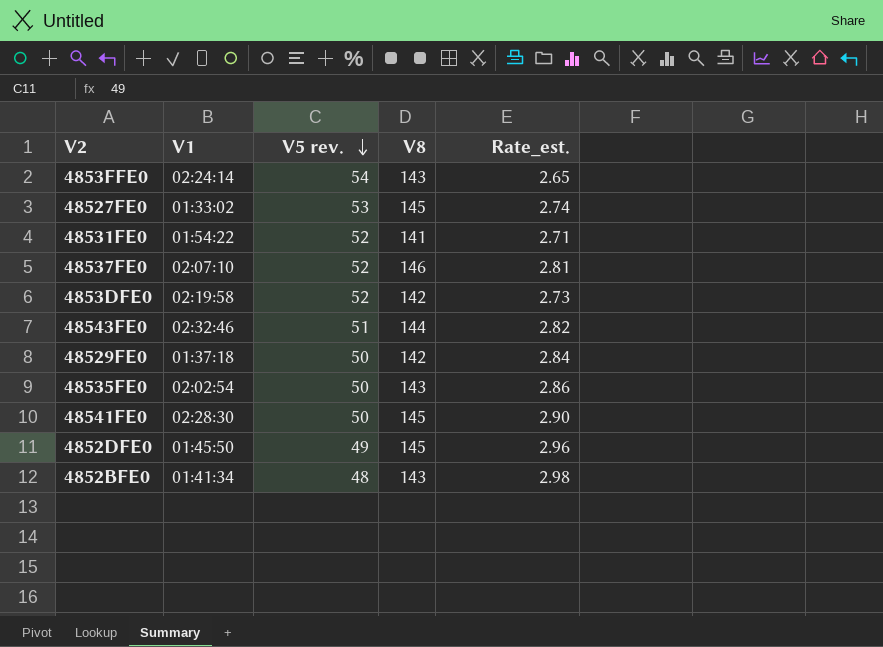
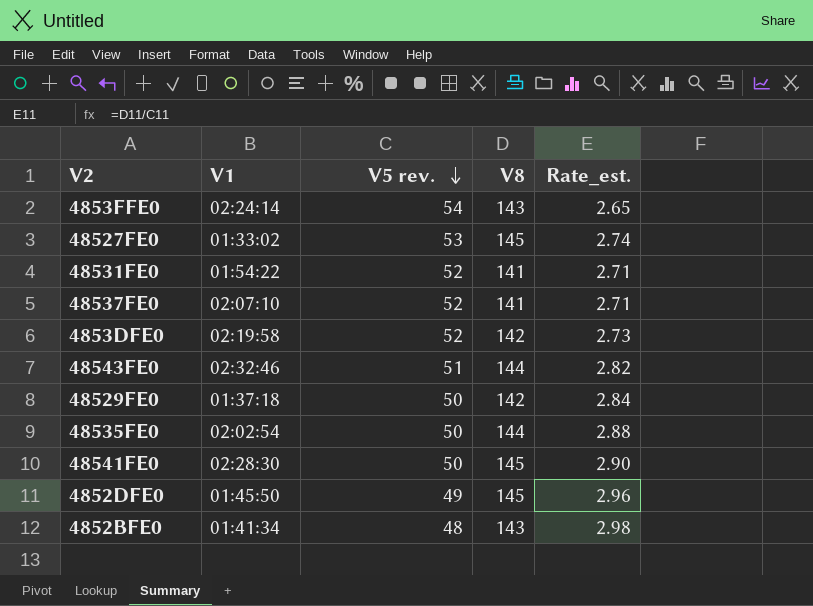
48537FE0 | V8: 146 -> 141
48537FE0 | Rate_est.: 2.81 -> 2.71
48535FE0 | V8: 143 -> 144
48535FE0 | Rate_est.: 2.86 -> 2.88

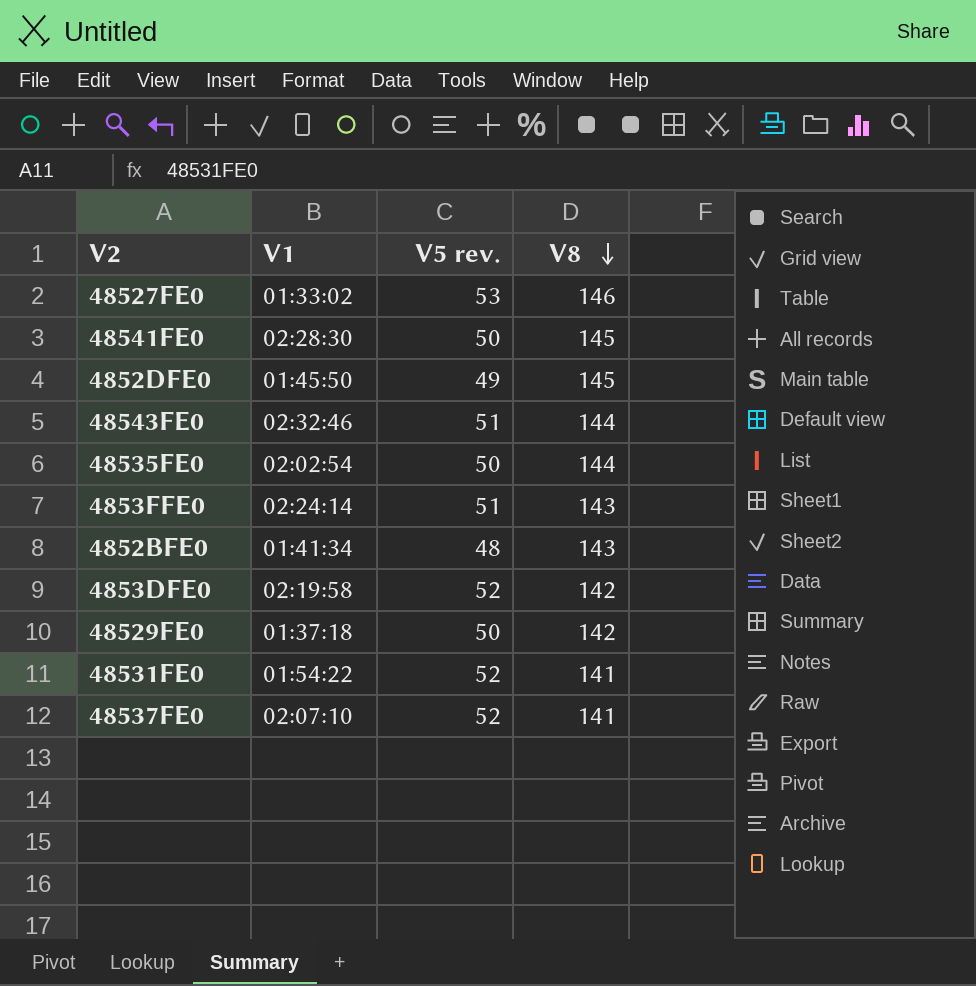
row order: V5 rev. descending -> V8 descending
column Rate_est. | formula: [V8] / [V5 rev.] -> none
48527FE0 | V8: 145 -> 146
4853FFE0 | V5 rev.: 54 -> 51

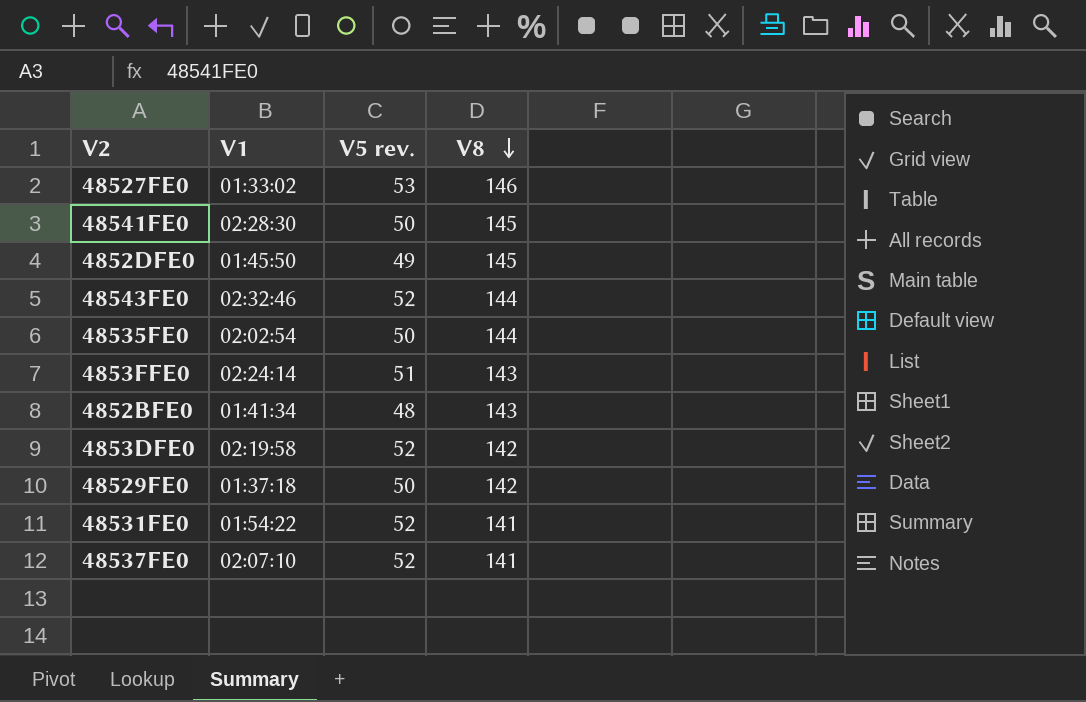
48543FE0 | V5 rev.: 51 -> 52

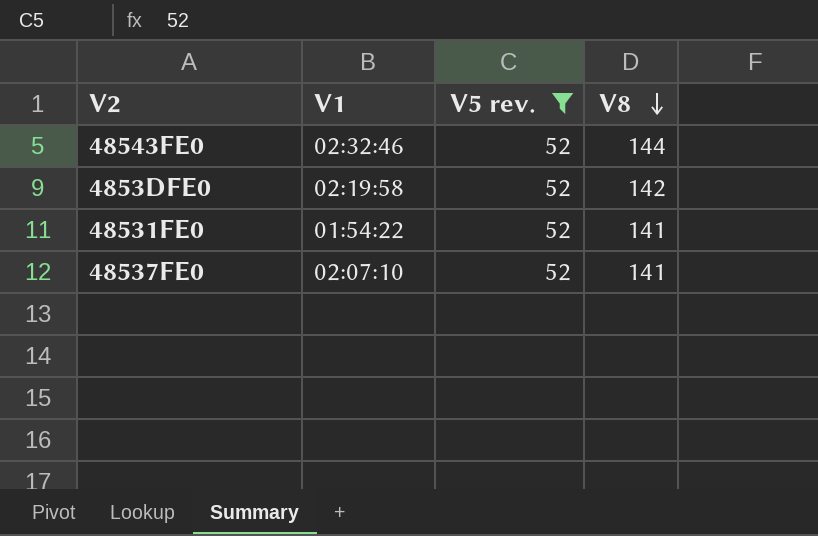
filter: none -> V5 rev. = 52

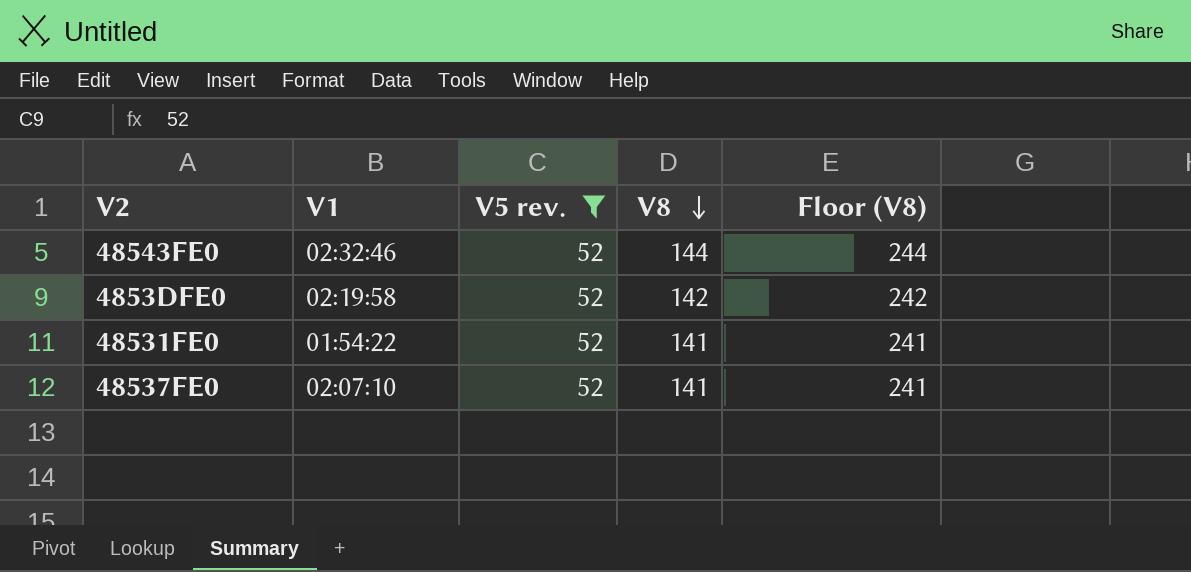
column Floor (V8) | formula: none -> [V8] + 100

